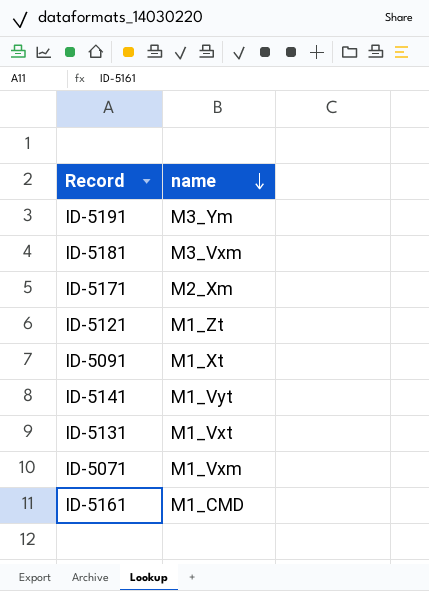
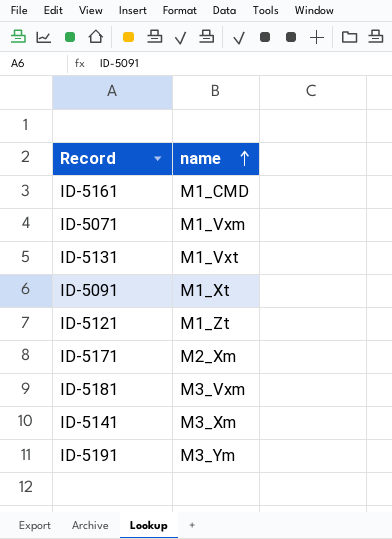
row order: name descending -> name ascending
ID-5141 | name: M1_Vyt -> M3_Xm

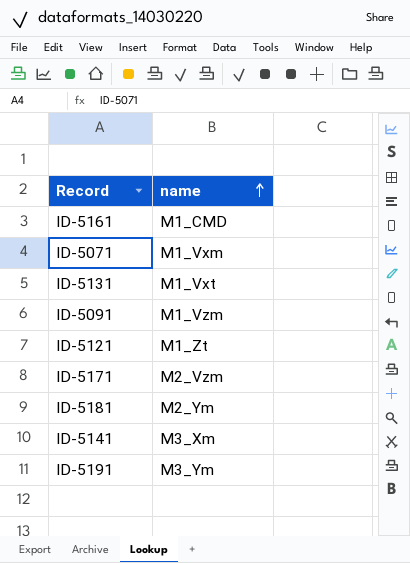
ID-5091 | name: M1_Xt -> M1_Vzm
ID-5171 | name: M2_Xm -> M2_Vzm
ID-5181 | name: M3_Vxm -> M2_Ym

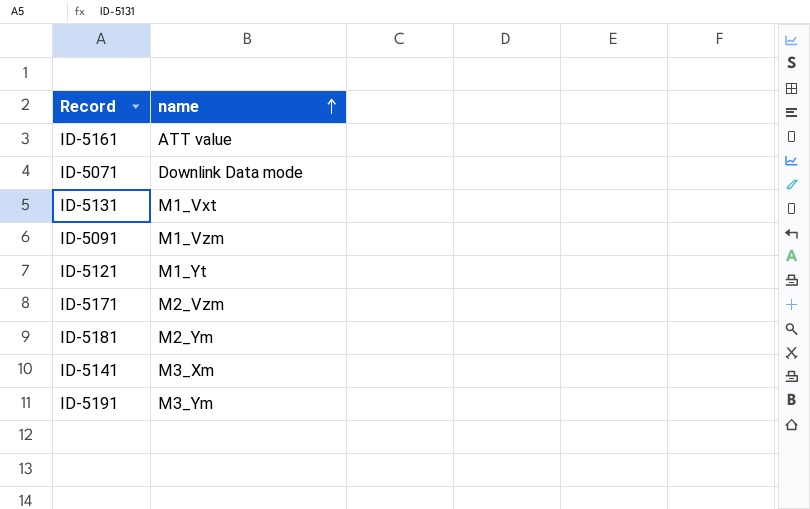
ID-5161 | name: M1_CMD -> ATT value
ID-5071 | name: M1_Vxm -> Downlink Data mode
ID-5121 | name: M1_Zt -> M1_Yt

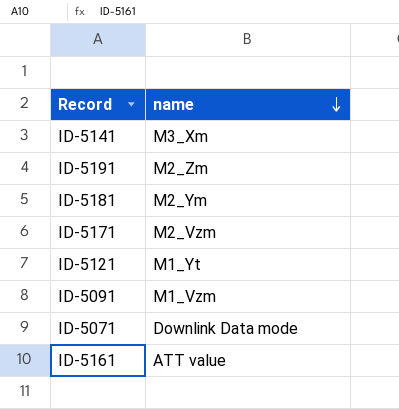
row order: name ascending -> name descending
row ID-5131: M1_Vxt -> none
ID-5191 | name: M3_Ym -> M2_Zm

